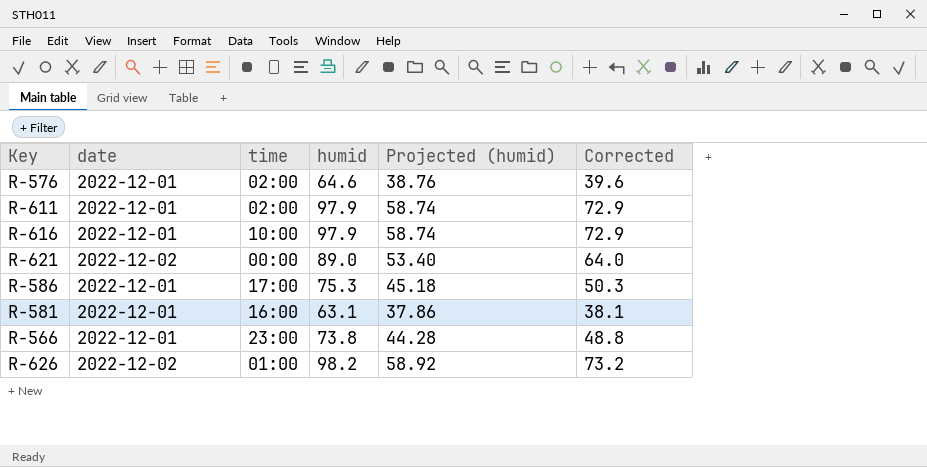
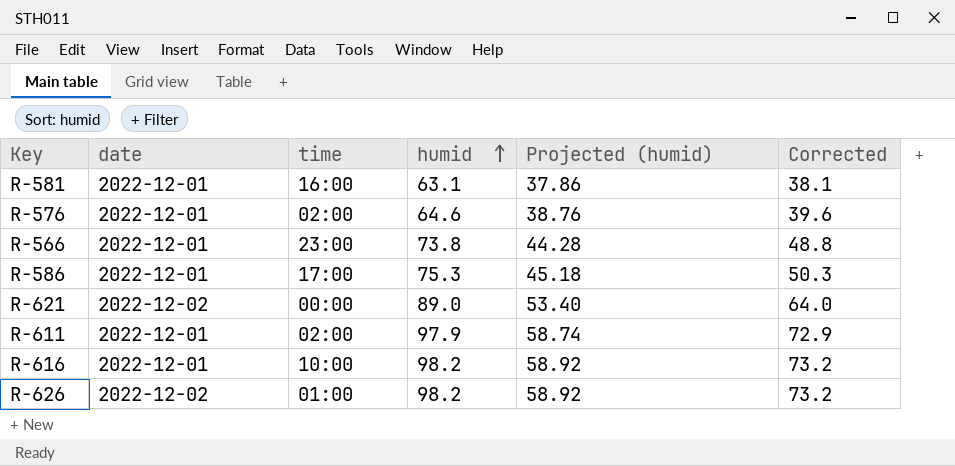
row order: none -> humid ascending
R-616 | humid: 97.9 -> 98.2
R-616 | Projected (humid): 58.74 -> 58.92
R-616 | Corrected: 72.9 -> 73.2

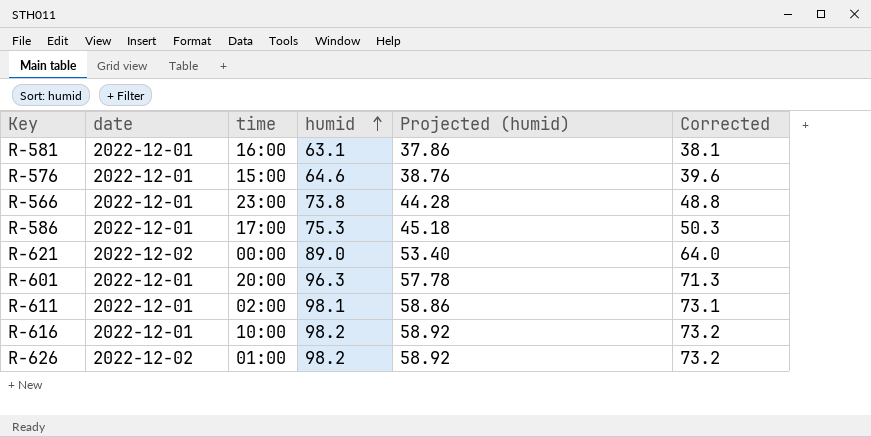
R-576 | time: 02:00 -> 15:00
row R-601: none -> 2022-12-01 | 20:00 | 96.3 | 57.78 | 71.3
R-611 | humid: 97.9 -> 98.1
R-611 | Projected (humid): 58.74 -> 58.86
R-611 | Corrected: 72.9 -> 73.1

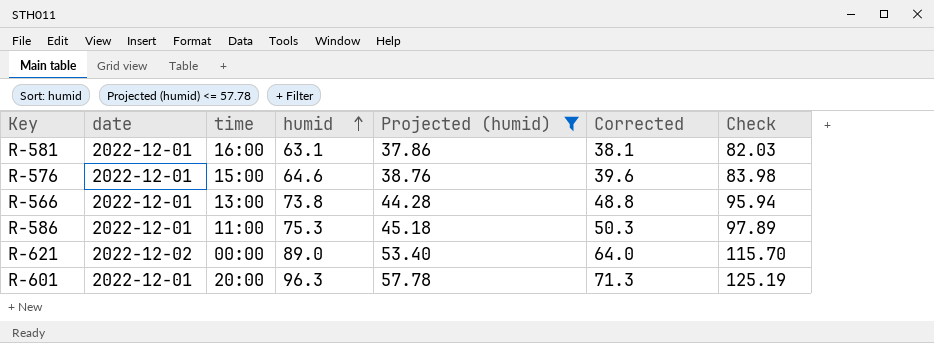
filter: none -> Projected (humid) <= 57.78
column Check | formula: none -> [humid] * 1.3
R-566 | time: 23:00 -> 13:00
R-586 | time: 17:00 -> 11:00

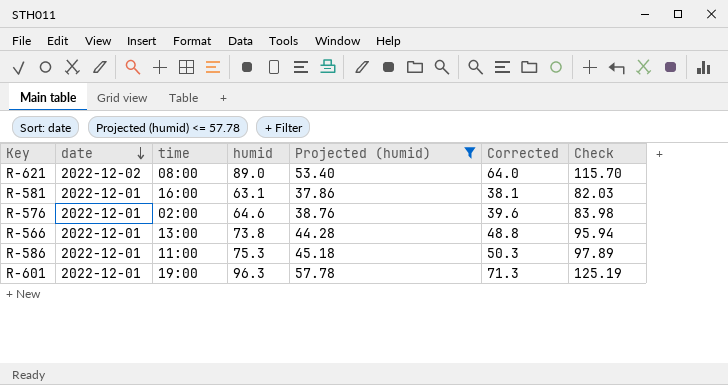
row order: humid ascending -> date descending
R-621 | time: 00:00 -> 08:00
R-576 | time: 15:00 -> 02:00
R-601 | time: 20:00 -> 19:00

